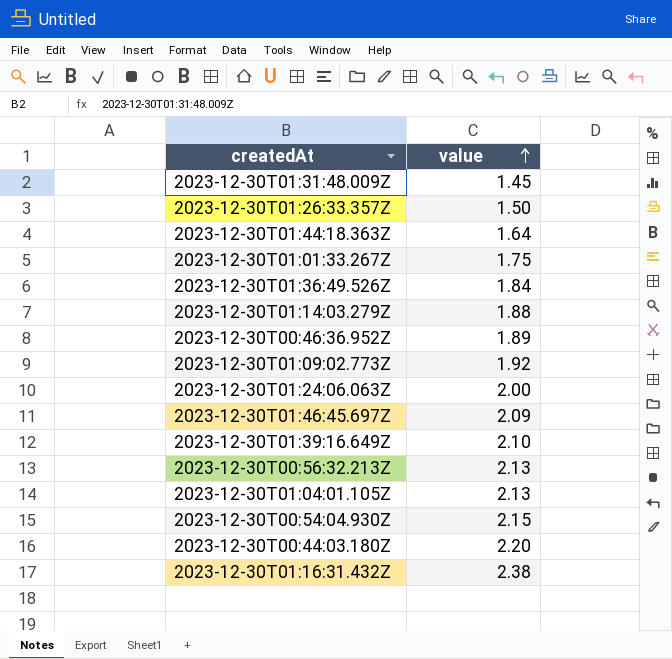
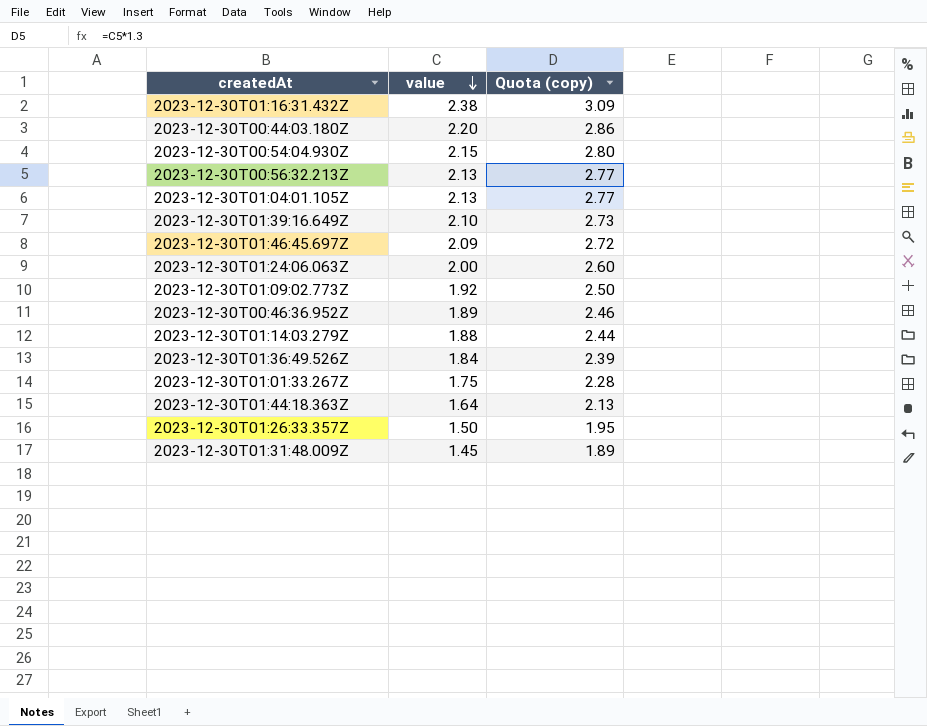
row order: value ascending -> value descending
column Quota (copy) | formula: none -> [value] * 1.3

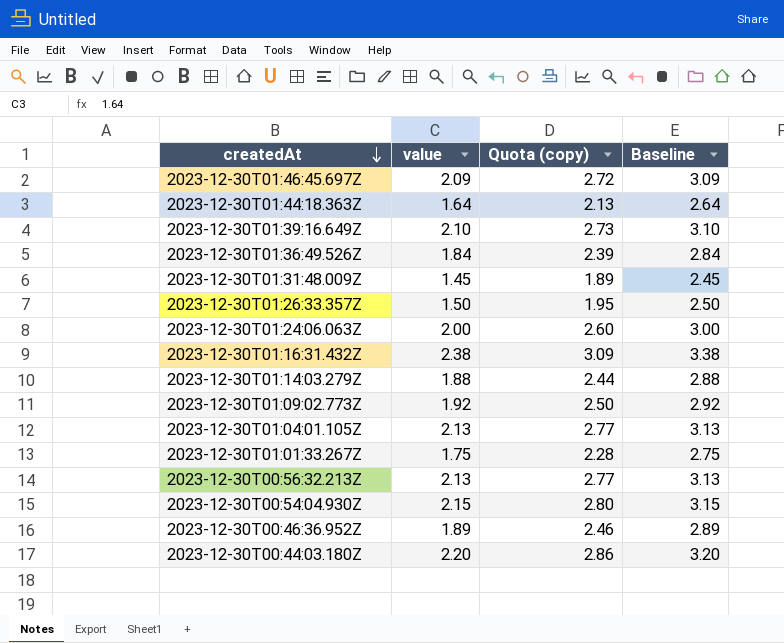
row order: value descending -> createdAt descending
column Baseline | formula: none -> [value] + 1

